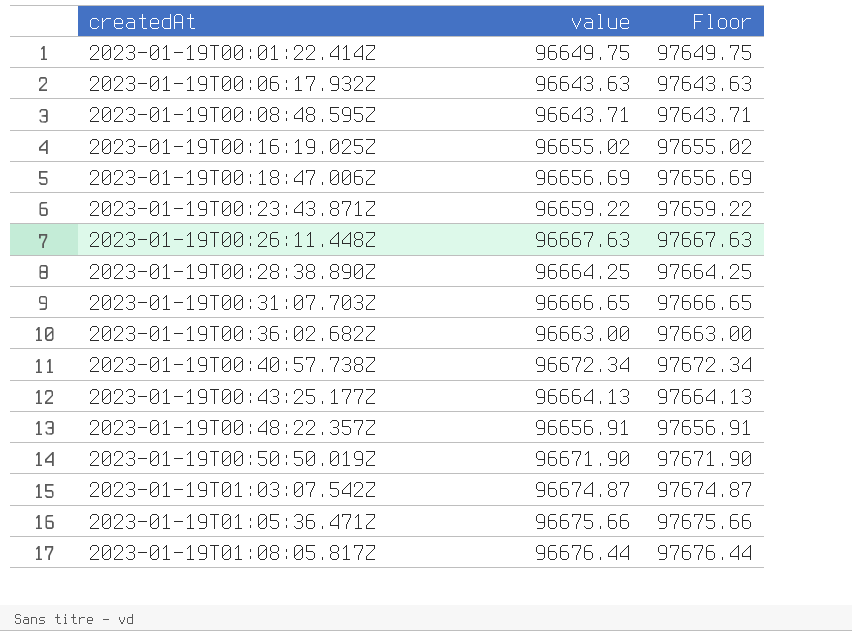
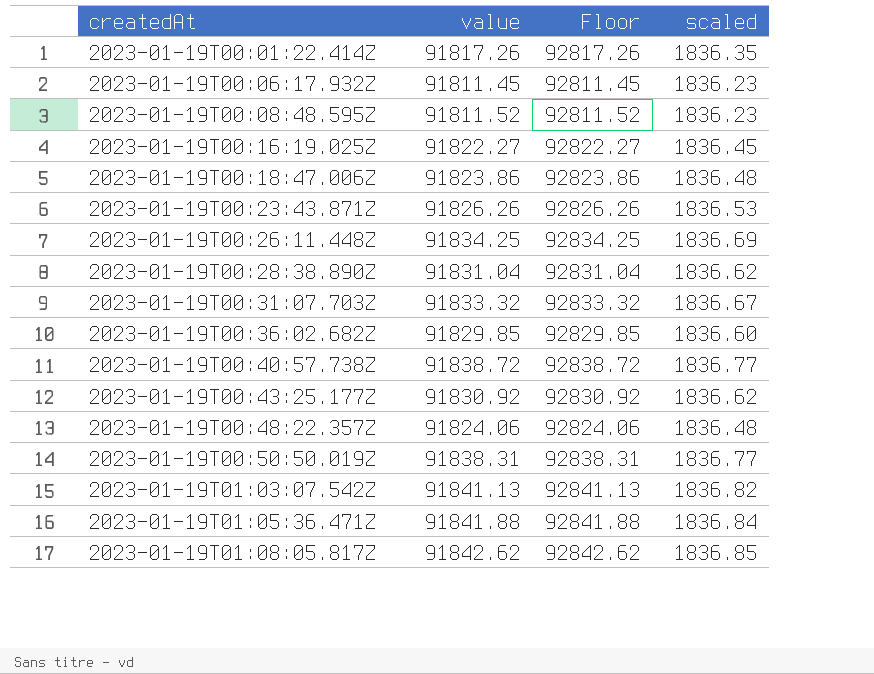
column scaled | formula: none -> [value] * 0.02
2023-01-19T00:01:22.414Z | value: 96649.75 -> 91817.26
2023-01-19T00:01:22.414Z | Floor: 97649.75 -> 92817.26
2023-01-19T00:06:17.932Z | value: 96643.63 -> 91811.45
2023-01-19T00:06:17.932Z | Floor: 97643.63 -> 92811.45
2023-01-19T00:08:48.595Z | value: 96643.71 -> 91811.52
2023-01-19T00:08:48.595Z | Floor: 97643.71 -> 92811.52
2023-01-19T00:16:19.025Z | value: 96655.02 -> 91822.27
2023-01-19T00:16:19.025Z | Floor: 97655.02 -> 92822.27
2023-01-19T00:18:47.006Z | value: 96656.69 -> 91823.86
2023-01-19T00:18:47.006Z | Floor: 97656.69 -> 92823.86
2023-01-19T00:23:43.871Z | value: 96659.22 -> 91826.26
2023-01-19T00:23:43.871Z | Floor: 97659.22 -> 92826.26
2023-01-19T00:26:11.448Z | value: 96667.63 -> 91834.25
2023-01-19T00:26:11.448Z | Floor: 97667.63 -> 92834.25
2023-01-19T00:28:38.890Z | value: 96664.25 -> 91831.04
2023-01-19T00:28:38.890Z | Floor: 97664.25 -> 92831.04
2023-01-19T00:31:07.703Z | value: 96666.65 -> 91833.32
2023-01-19T00:31:07.703Z | Floor: 97666.65 -> 92833.32
2023-01-19T00:36:02.682Z | value: 96663.00 -> 91829.85
2023-01-19T00:36:02.682Z | Floor: 97663.00 -> 92829.85
2023-01-19T00:40:57.738Z | value: 96672.34 -> 91838.72
2023-01-19T00:40:57.738Z | Floor: 97672.34 -> 92838.72
2023-01-19T00:43:25.177Z | value: 96664.13 -> 91830.92
2023-01-19T00:43:25.177Z | Floor: 97664.13 -> 92830.92
2023-01-19T00:48:22.357Z | value: 96656.91 -> 91824.06
2023-01-19T00:48:22.357Z | Floor: 97656.91 -> 92824.06
2023-01-19T00:50:50.019Z | value: 96671.90 -> 91838.31
2023-01-19T00:50:50.019Z | Floor: 97671.90 -> 92838.31
2023-01-19T01:03:07.542Z | value: 96674.87 -> 91841.13
2023-01-19T01:03:07.542Z | Floor: 97674.87 -> 92841.13
2023-01-19T01:05:36.471Z | value: 96675.66 -> 91841.88
2023-01-19T01:05:36.471Z | Floor: 97675.66 -> 92841.88
2023-01-19T01:08:05.817Z | value: 96676.44 -> 91842.62
2023-01-19T01:08:05.817Z | Floor: 97676.44 -> 92842.62

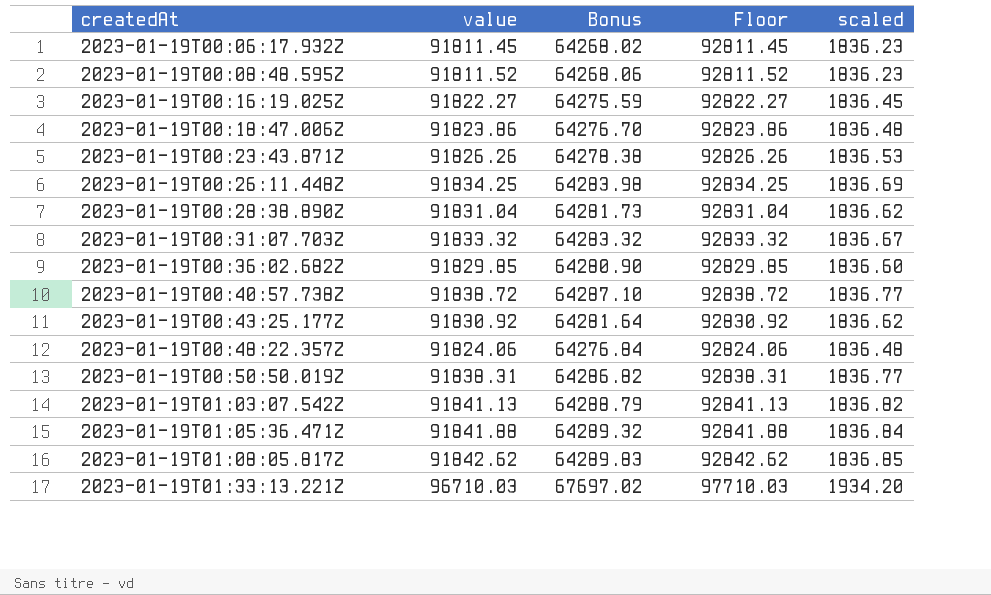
column Bonus | formula: none -> [value] * 0.7
row 2023-01-19T00:01:22.414Z: 91817.26 | 92817.26 | 1836.35 -> none
row 2023-01-19T01:33:13.221Z: none -> 96710.03 | 67697.02 | 97710.03 | 1934.20

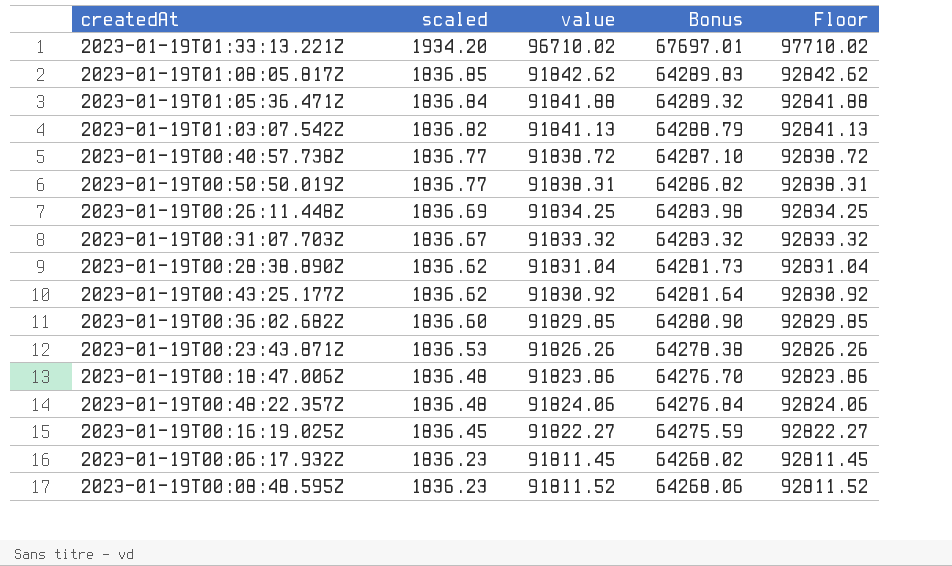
row order: createdAt ascending -> scaled descending
column scaled | position: 5 -> 2
2023-01-19T01:33:13.221Z | value: 96710.03 -> 96710.02
2023-01-19T01:33:13.221Z | Bonus: 67697.02 -> 67697.01
2023-01-19T01:33:13.221Z | Floor: 97710.03 -> 97710.02

